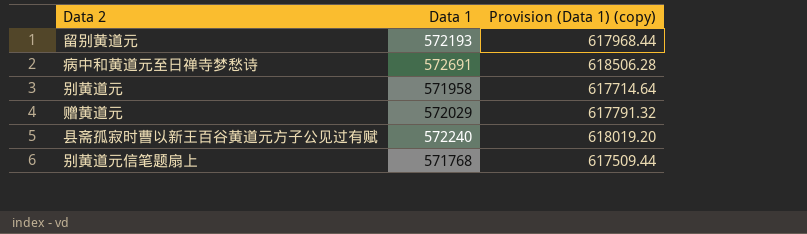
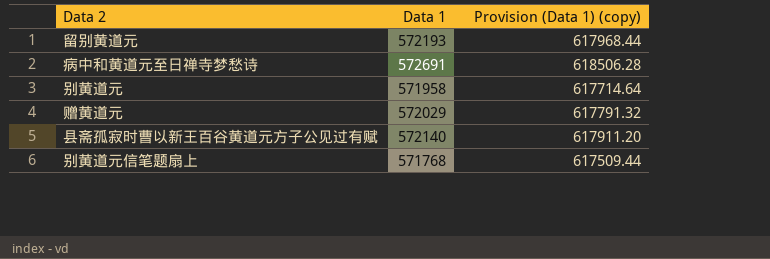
县斋孤寂时曹以新王百谷黄道元方子公见过有赋 | Data 1: 572240 -> 572140
县斋孤寂时曹以新王百谷黄道元方子公见过有赋 | Provision (Data 1) (copy): 618019.20 -> 617911.20

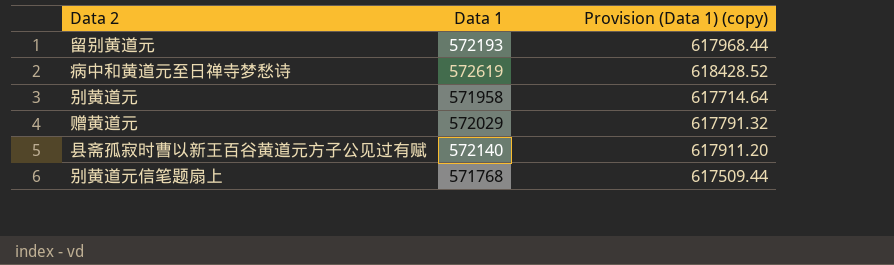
病中和黄道元至日禅寺梦愁诗 | Data 1: 572691 -> 572619
病中和黄道元至日禅寺梦愁诗 | Provision (Data 1) (copy): 618506.28 -> 618428.52

